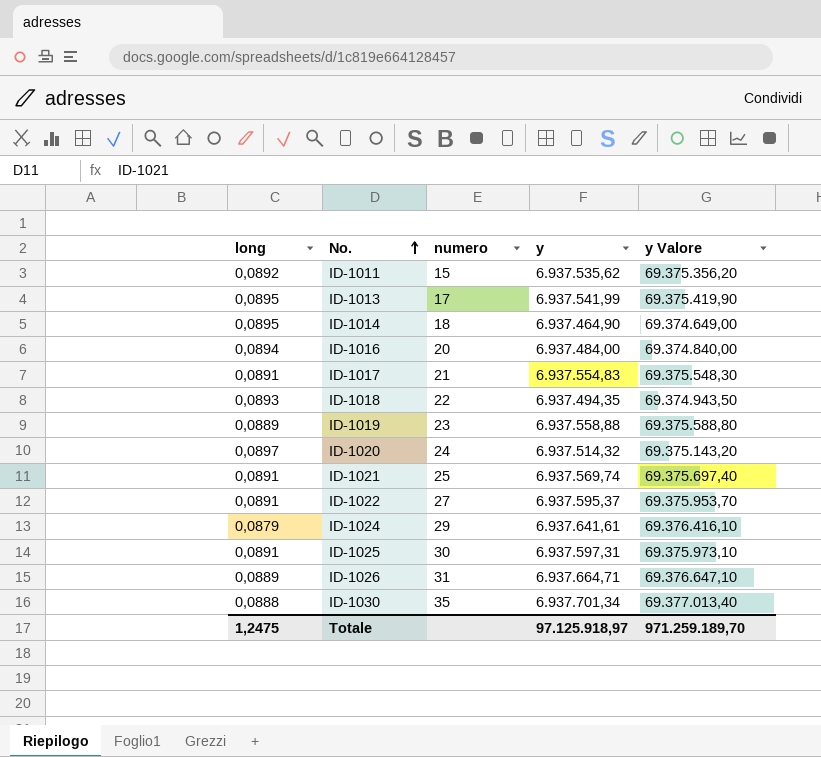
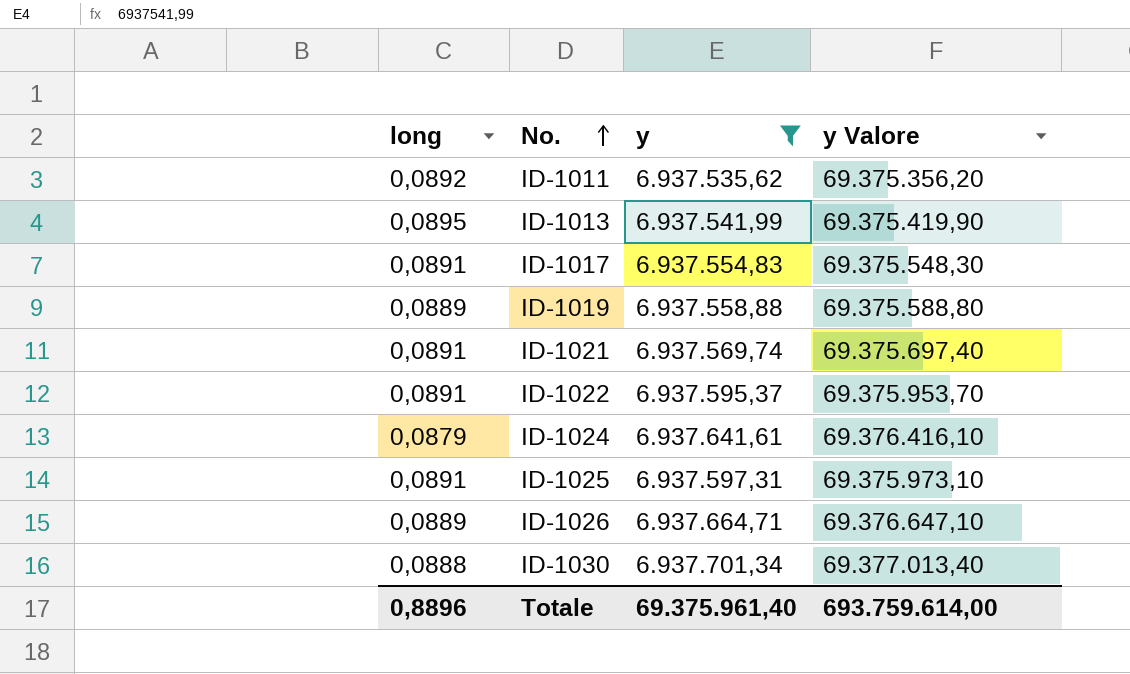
filter: none -> y >= 6.937.535,62
column numero | position: 3 -> none
Totale | long: 1,2475 -> 0,8896
Totale | y: 97.125.918,97 -> 69.375.961,40
Totale | y Valore: 971.259.189,70 -> 693.759.614,00

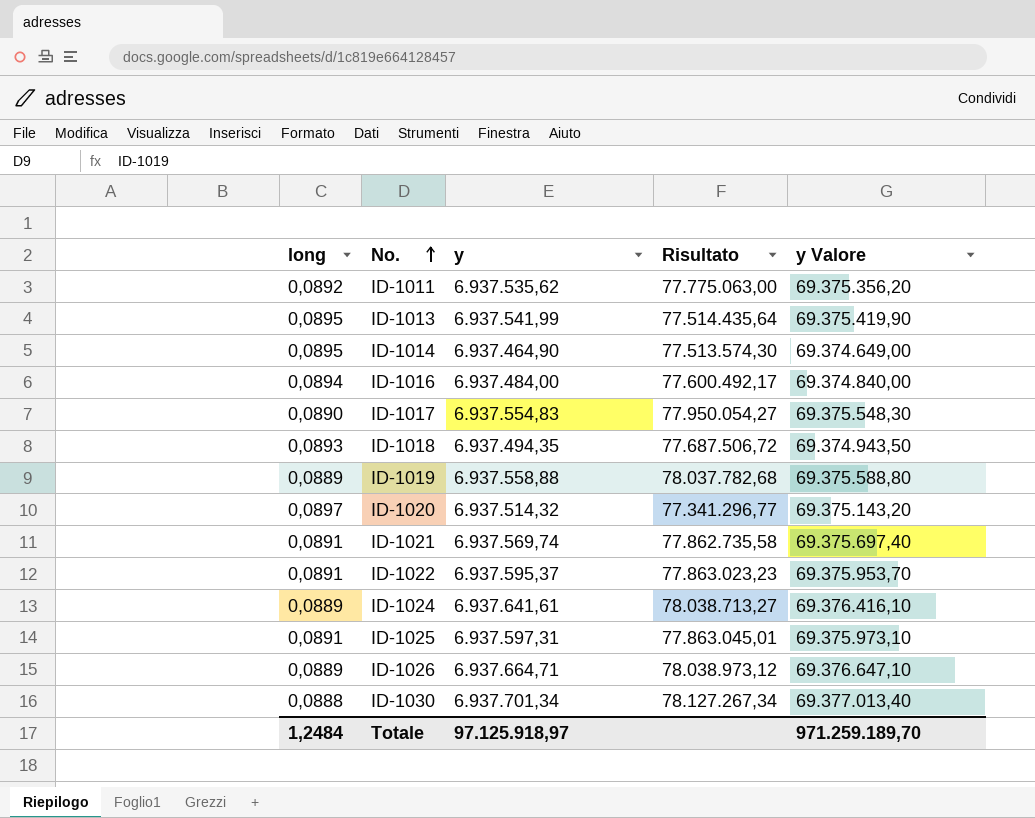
filter: y >= 6.937.535,62 -> none
column Risultato | formula: none -> [y] / [long]
ID-1017 | long: 0,0891 -> 0,0890
ID-1024 | long: 0,0879 -> 0,0889
Totale | long: 0,8896 -> 1,2484
Totale | y: 69.375.961,40 -> 97.125.918,97
Totale | y Valore: 693.759.614,00 -> 971.259.189,70

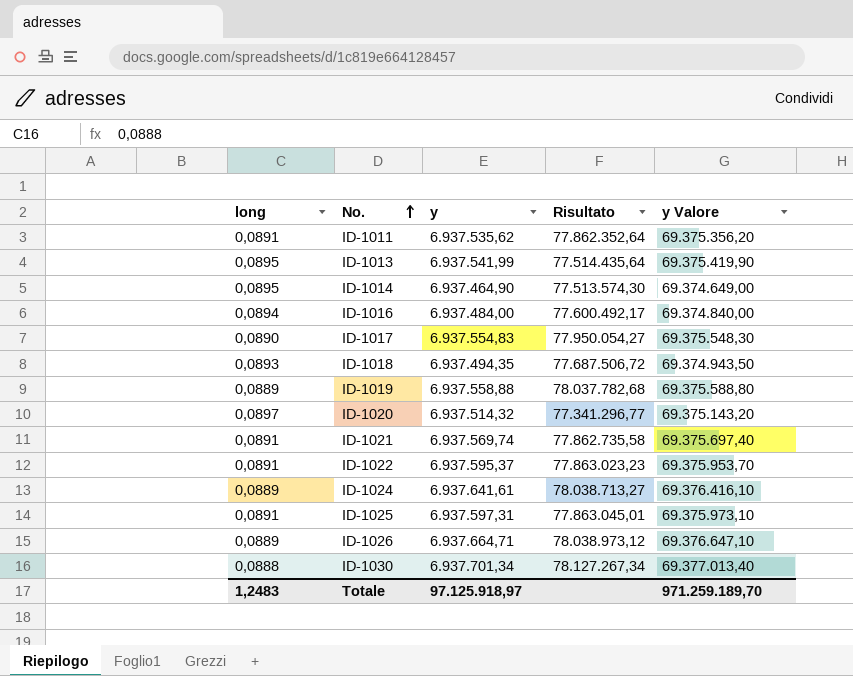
ID-1011 | long: 0,0892 -> 0,0891
ID-1011 | Risultato: 77.775.063,00 -> 77.862.352,64
Totale | long: 1,2484 -> 1,2483

